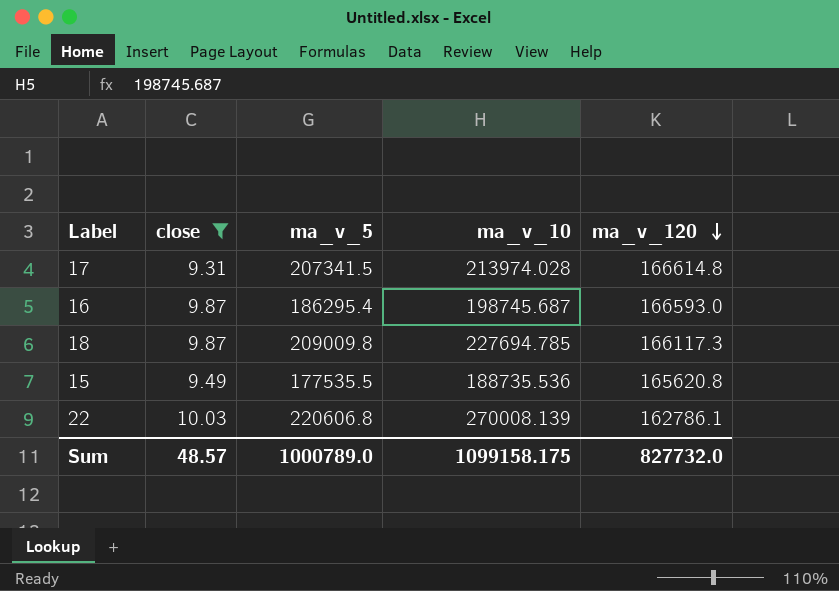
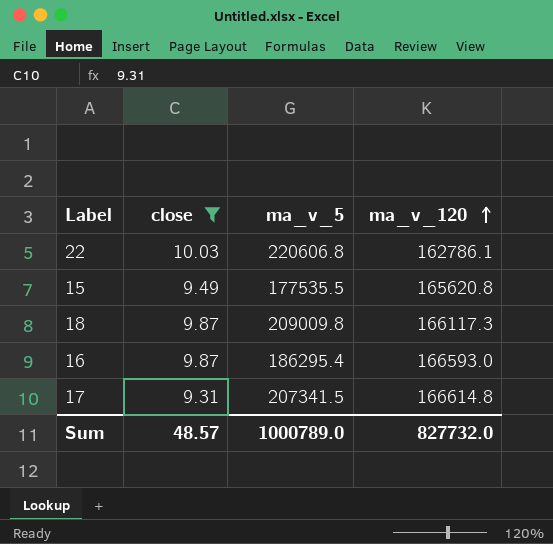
row order: ma_v_120 descending -> ma_v_120 ascending
column ma_v_10 | position: 4 -> none

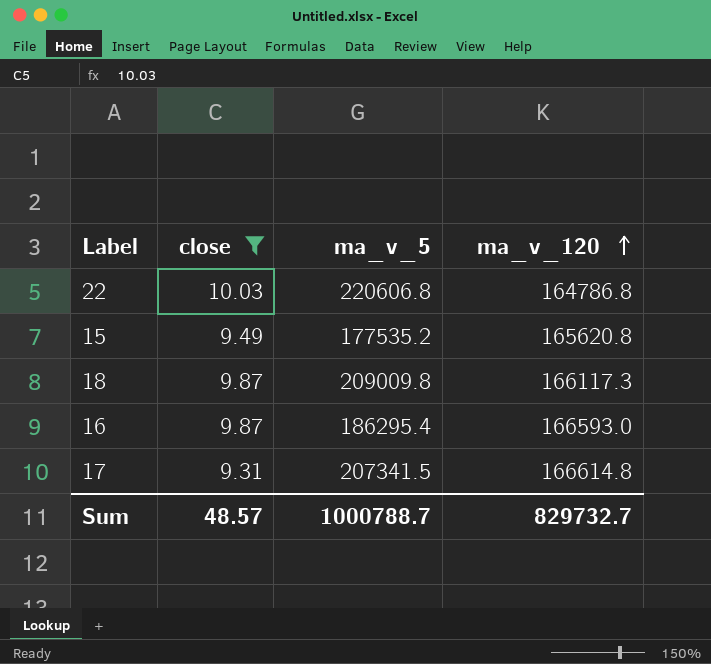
22 | ma_v_120: 162786.1 -> 164786.8
15 | ma_v_5: 177535.5 -> 177535.2
Sum | ma_v_5: 1000789.0 -> 1000788.7
Sum | ma_v_120: 827732.0 -> 829732.7

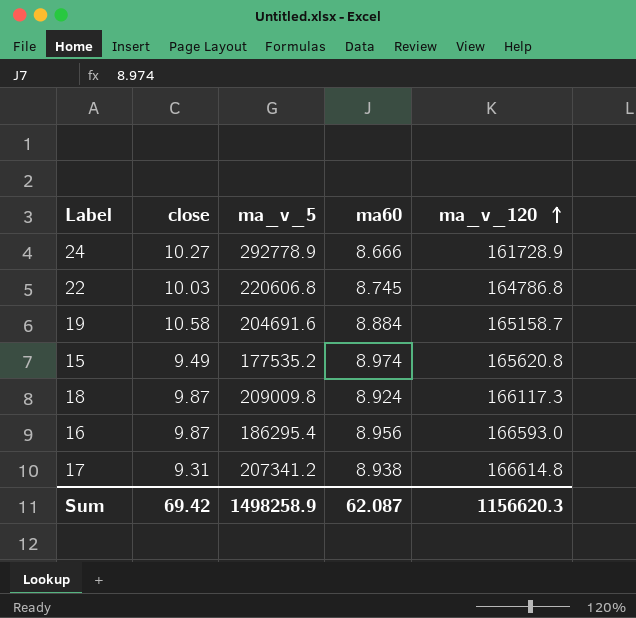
filter: close <= 10.03 -> none
column ma60 | position: none -> 4
17 | ma_v_5: 207341.5 -> 207341.2
Sum | close: 48.57 -> 69.42
Sum | ma_v_5: 1000788.7 -> 1498258.9
Sum | ma_v_120: 829732.7 -> 1156620.3

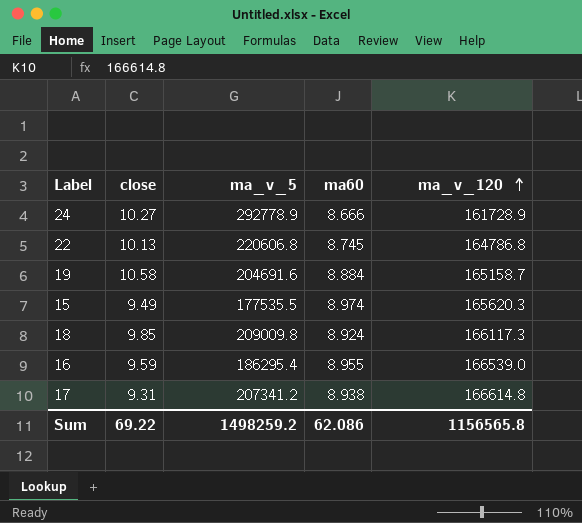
22 | close: 10.03 -> 10.13
15 | ma_v_5: 177535.2 -> 177535.5
15 | ma_v_120: 165620.8 -> 165620.3
18 | close: 9.87 -> 9.85
16 | close: 9.87 -> 9.59
16 | ma60: 8.956 -> 8.955
16 | ma_v_120: 166593.0 -> 166539.0
Sum | close: 69.42 -> 69.22
Sum | ma_v_5: 1498258.9 -> 1498259.2
Sum | ma60: 62.087 -> 62.086
Sum | ma_v_120: 1156620.3 -> 1156565.8

